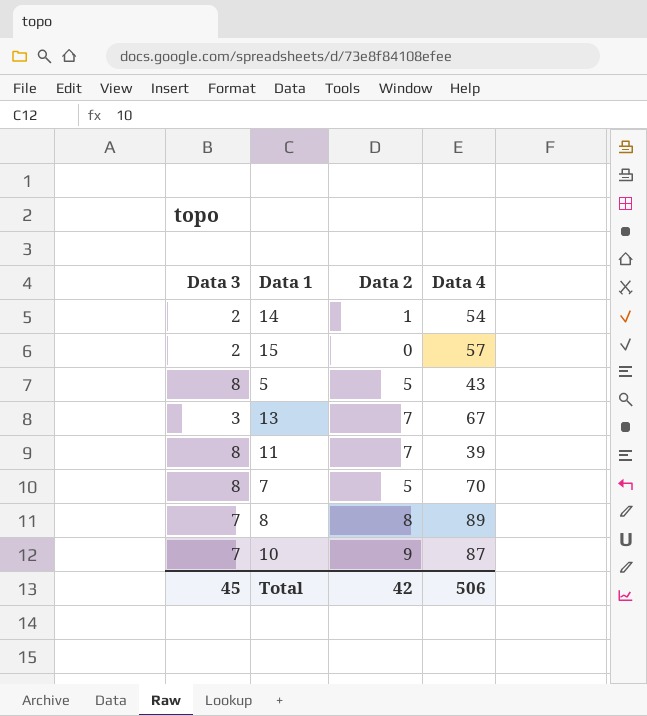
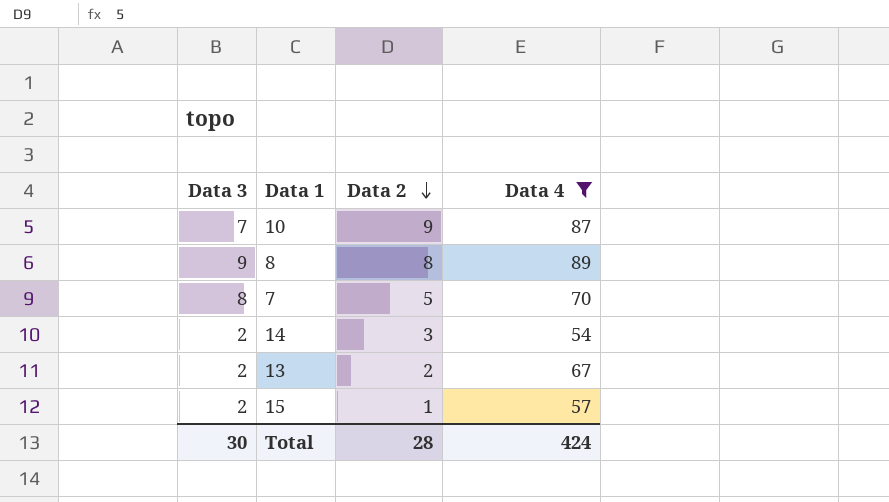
filter: none -> Data 4 >= 54
row order: none -> Data 2 descending
8 | Data 3: 7 -> 9
14 | Data 2: 1 -> 3
13 | Data 3: 3 -> 2
13 | Data 2: 7 -> 2
15 | Data 2: 0 -> 1
Total | Data 3: 45 -> 30
Total | Data 2: 42 -> 28
Total | Data 4: 506 -> 424

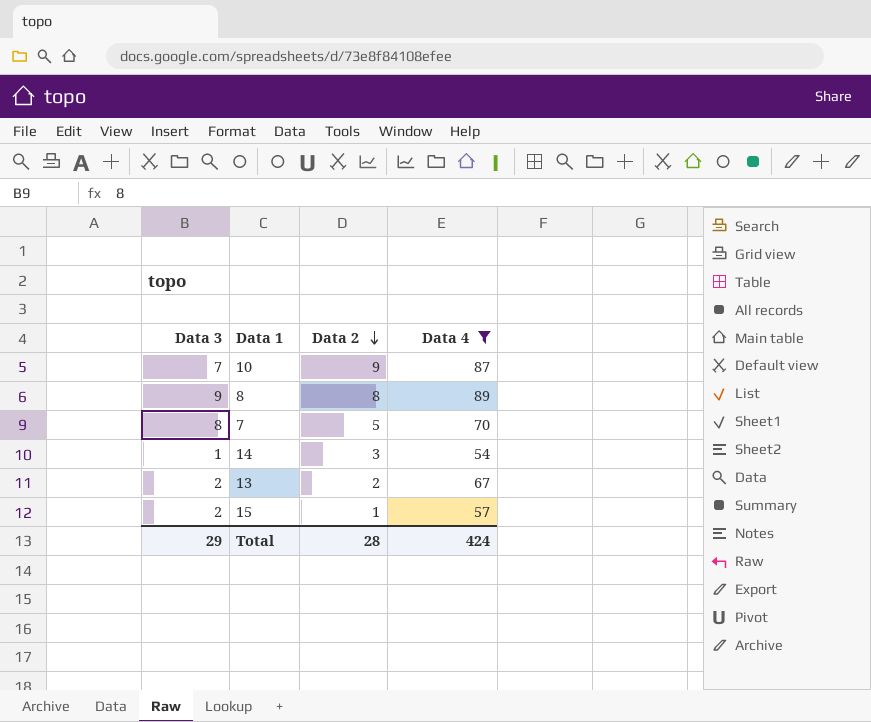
14 | Data 3: 2 -> 1
Total | Data 3: 30 -> 29

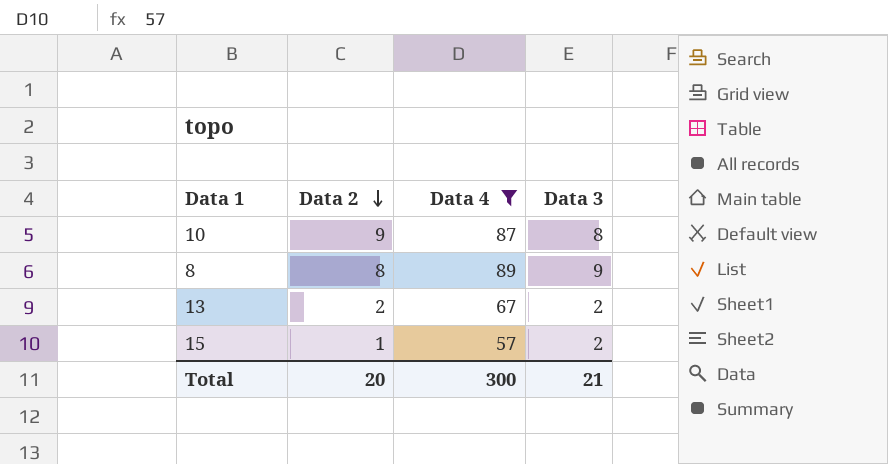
column Data 3 | position: 1 -> 4
row 7: 8 | 5 | 70 -> none
row 14: 1 | 3 | 54 -> none
10 | Data 3: 7 -> 8
Total | Data 2: 28 -> 20
Total | Data 4: 424 -> 300
Total | Data 3: 29 -> 21

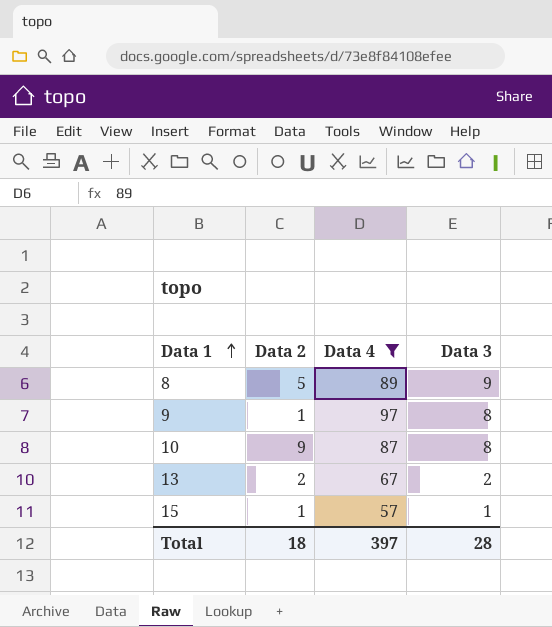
row order: Data 2 descending -> Data 1 ascending
8 | Data 2: 8 -> 5
row 9: none -> 1 | 97 | 8
15 | Data 3: 2 -> 1
Total | Data 2: 20 -> 18
Total | Data 4: 300 -> 397
Total | Data 3: 21 -> 28

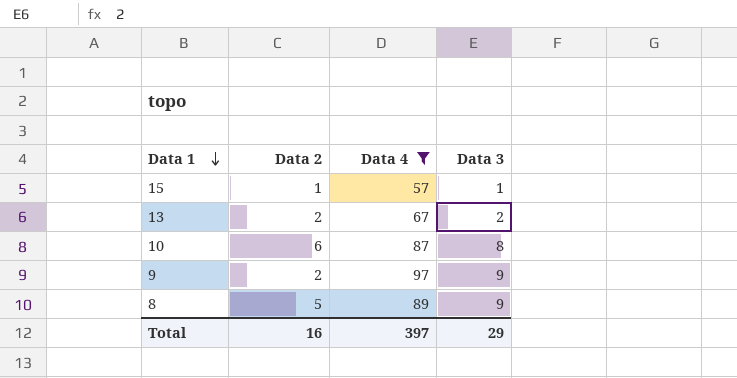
row order: Data 1 ascending -> Data 1 descending
10 | Data 2: 9 -> 6
9 | Data 2: 1 -> 2
9 | Data 3: 8 -> 9
Total | Data 2: 18 -> 16
Total | Data 3: 28 -> 29

